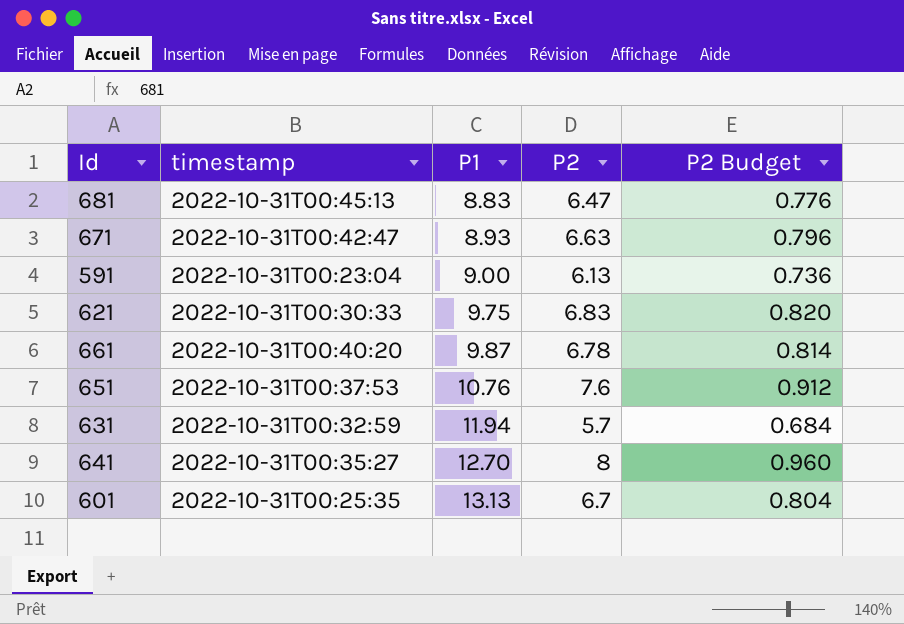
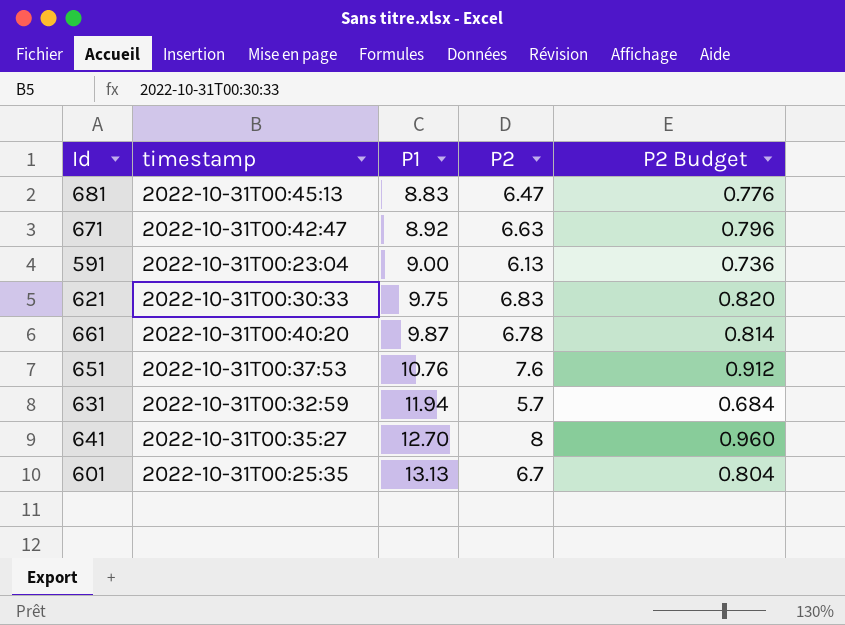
671 | P1: 8.93 -> 8.92

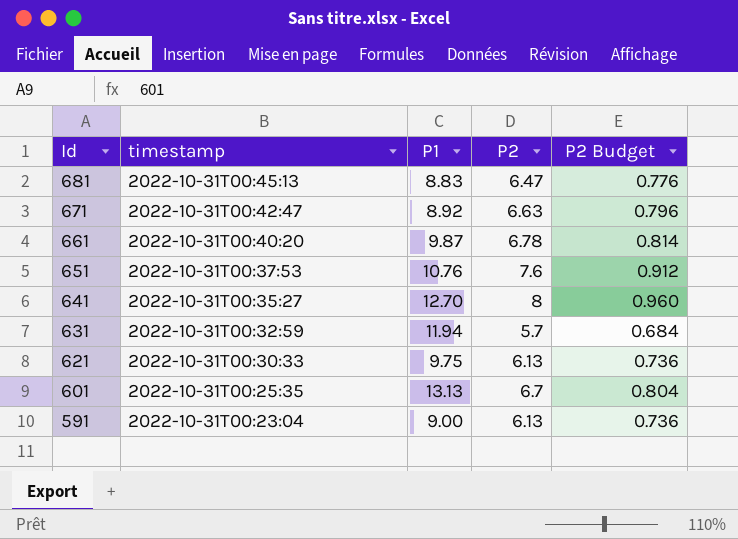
row order: P1 ascending -> Id descending
621 | P2: 6.83 -> 6.13
621 | P2 Budget: 0.820 -> 0.736

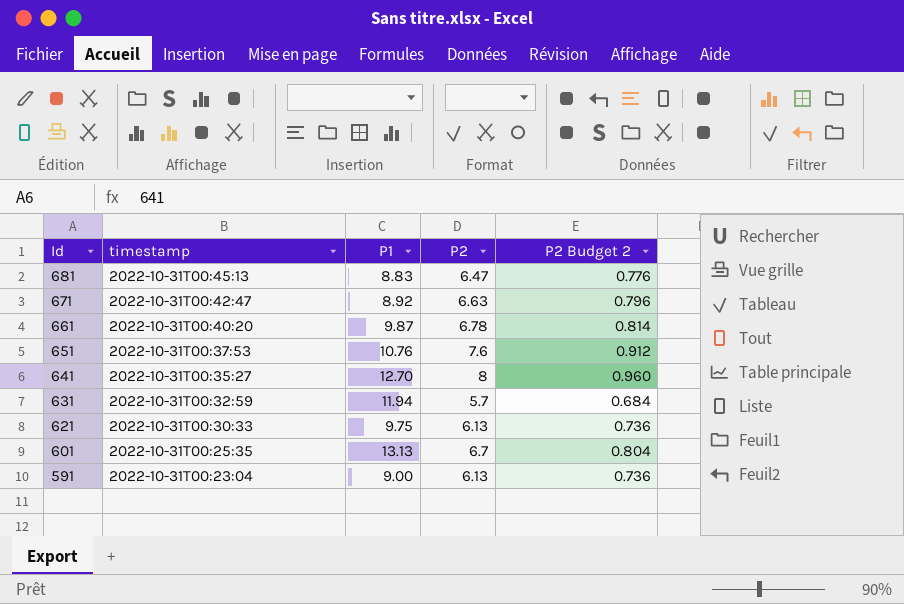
column name: P2 Budget -> P2 Budget 2

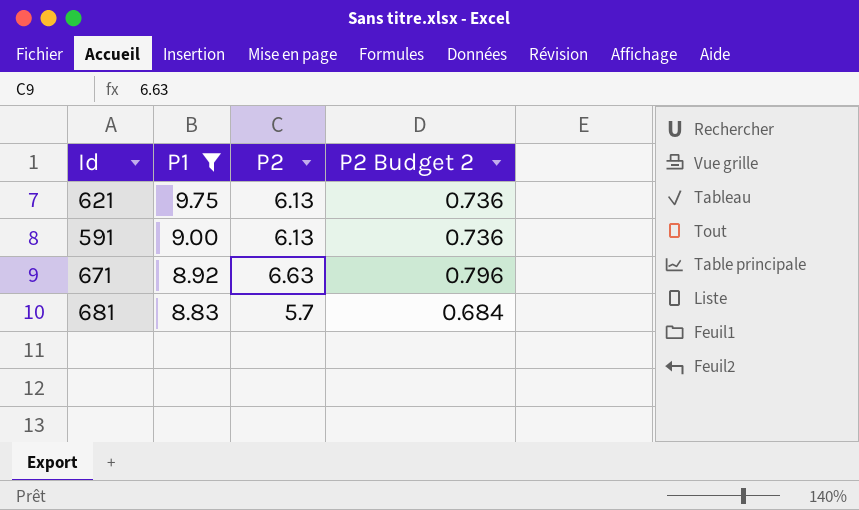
filter: none -> P1 <= 9.75
row order: Id descending -> P1 descending
column timestamp | position: 2 -> none
681 | P2: 6.47 -> 5.7
681 | P2 Budget 2: 0.776 -> 0.684

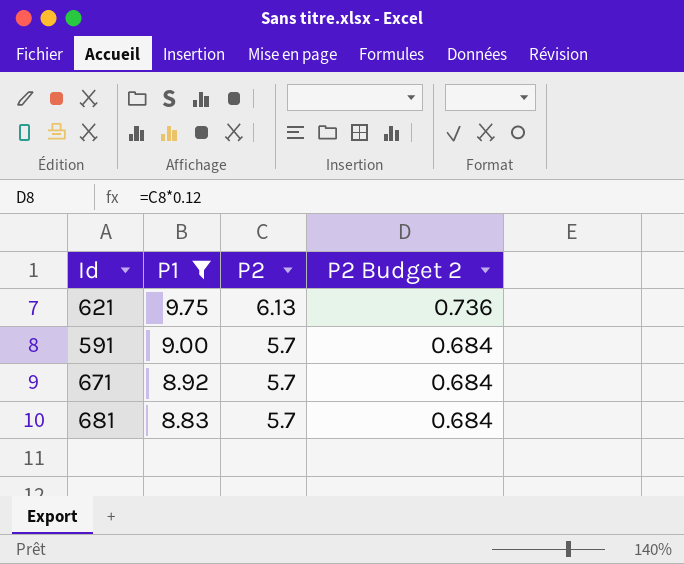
591 | P2: 6.13 -> 5.7
591 | P2 Budget 2: 0.736 -> 0.684
671 | P2: 6.63 -> 5.7
671 | P2 Budget 2: 0.796 -> 0.684

